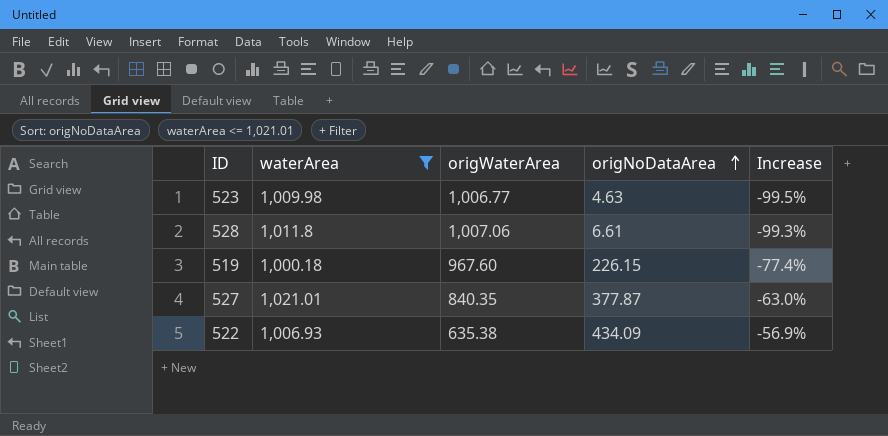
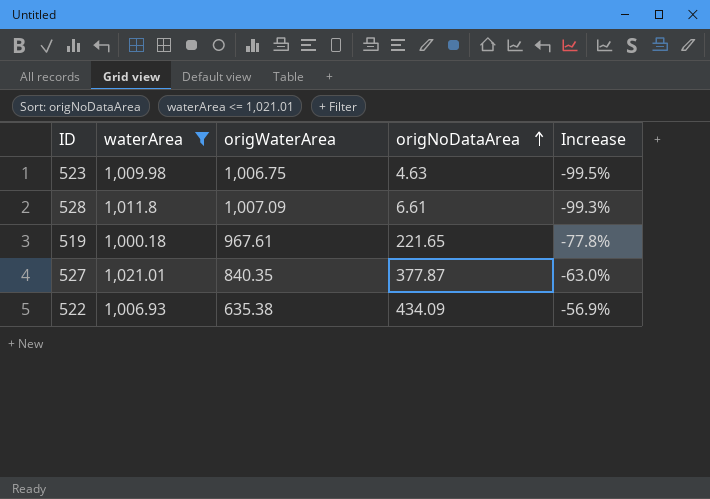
523 | origWaterArea: 1,006.77 -> 1,006.75
528 | origWaterArea: 1,007.06 -> 1,007.09
519 | origWaterArea: 967.60 -> 967.61
519 | origNoDataArea: 226.15 -> 221.65
519 | Increase: -77.4% -> -77.8%

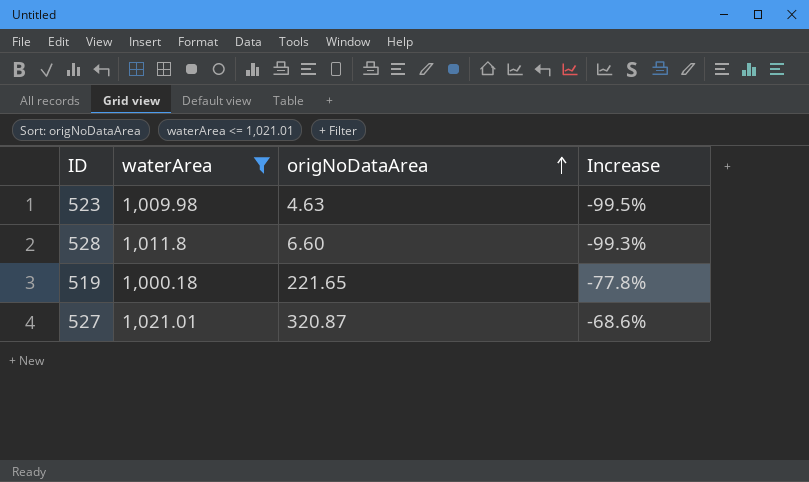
column origWaterArea | position: 3 -> none
row 522: 1,006.93 | 635.38 | 434.09 | -56.9% -> none
528 | origNoDataArea: 6.61 -> 6.60
527 | origNoDataArea: 377.87 -> 320.87
527 | Increase: -63.0% -> -68.6%

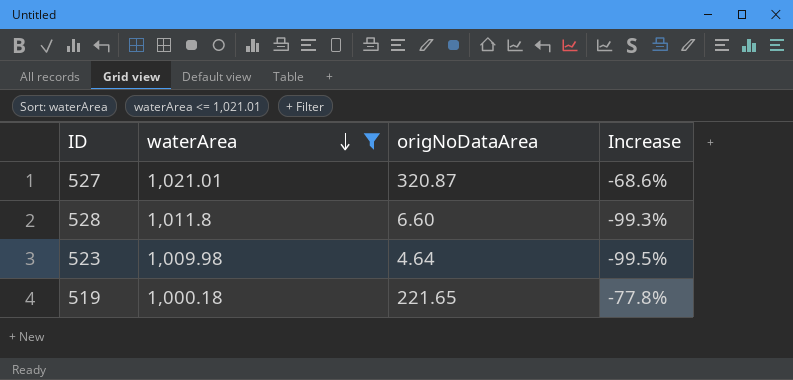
row order: origNoDataArea ascending -> waterArea descending
523 | origNoDataArea: 4.63 -> 4.64

